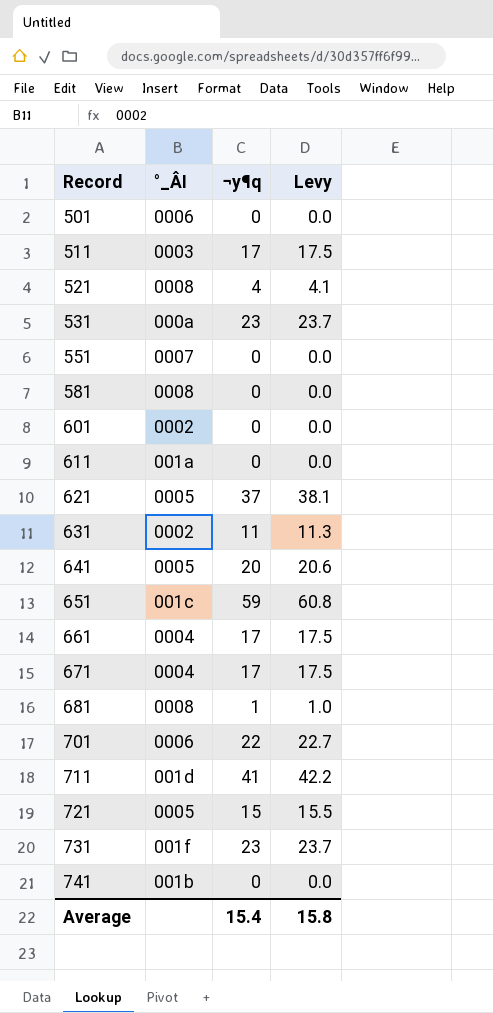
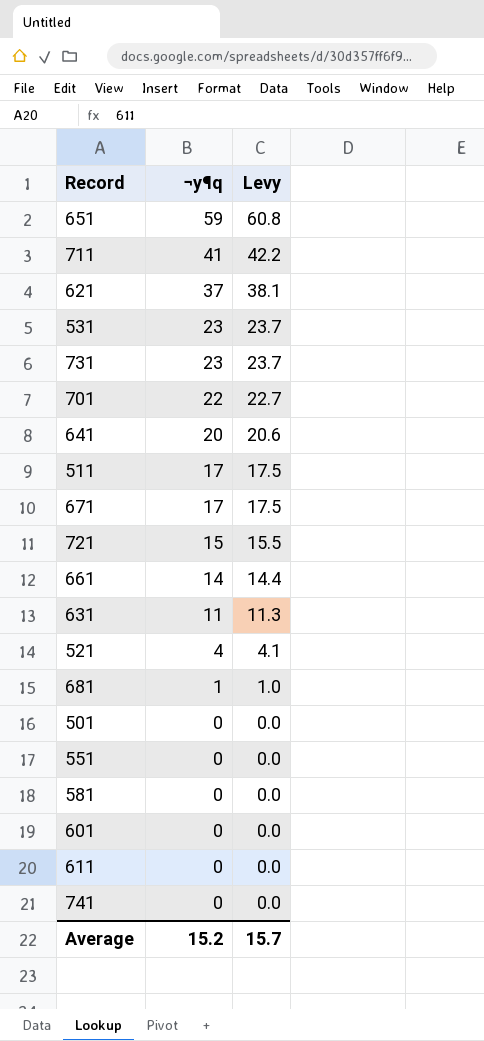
row order: Record ascending -> ¬y¶q descending
column °_ÂI | position: 2 -> none
661 | ¬y¶q: 17 -> 14
661 | Levy: 17.5 -> 14.4
Average | ¬y¶q: 15.4 -> 15.2
Average | Levy: 15.8 -> 15.7

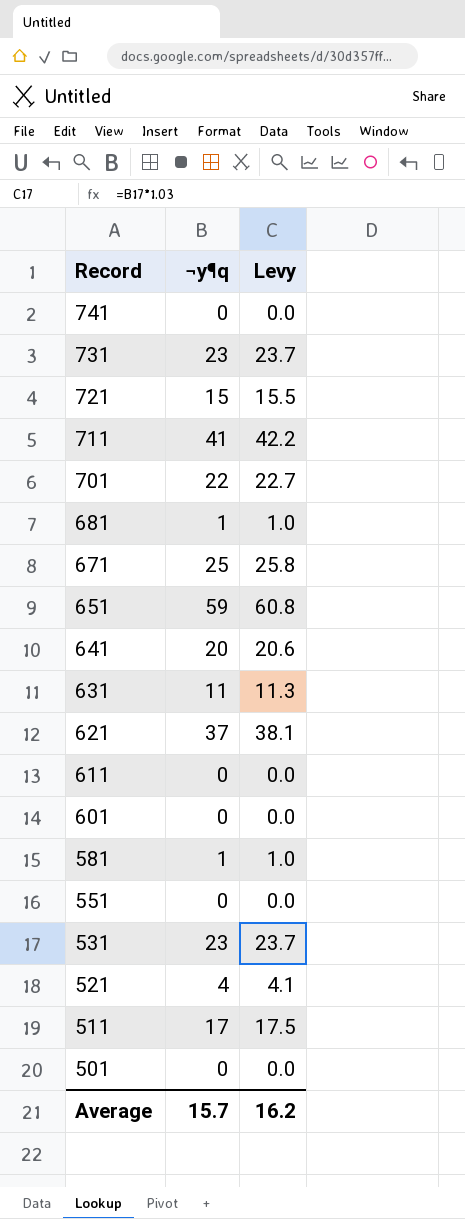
row order: ¬y¶q descending -> Record descending
row 661: 14 | 14.4 -> none
671 | ¬y¶q: 17 -> 25
671 | Levy: 17.5 -> 25.8
581 | ¬y¶q: 0 -> 1
581 | Levy: 0.0 -> 1.0
Average | ¬y¶q: 15.2 -> 15.7
Average | Levy: 15.7 -> 16.2

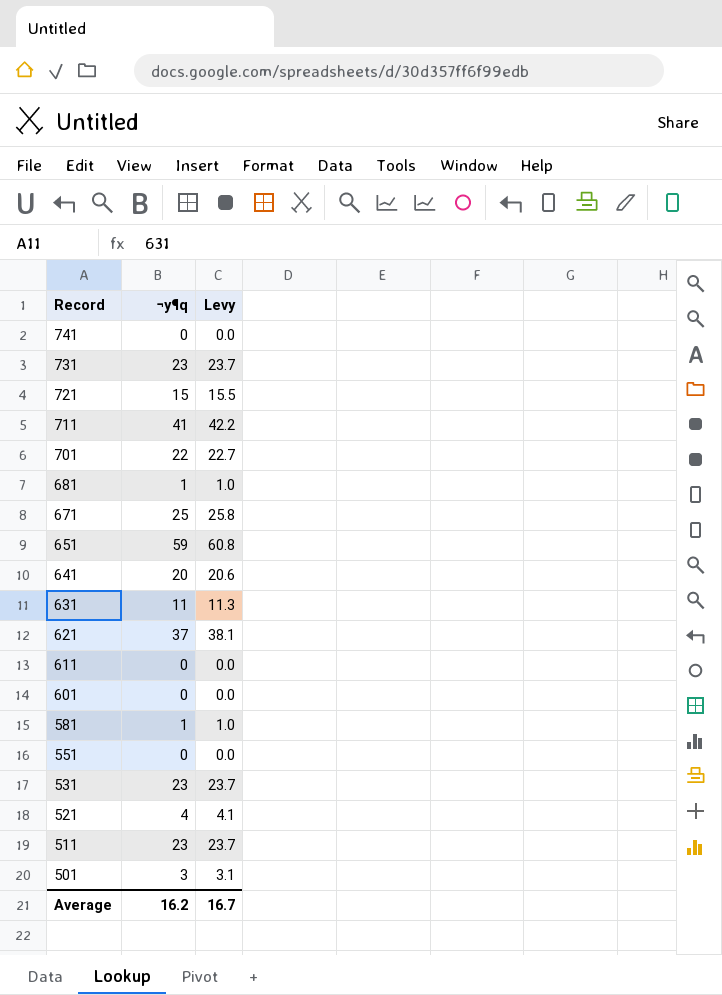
511 | ¬y¶q: 17 -> 23
511 | Levy: 17.5 -> 23.7
501 | ¬y¶q: 0 -> 3
501 | Levy: 0.0 -> 3.1
Average | ¬y¶q: 15.7 -> 16.2
Average | Levy: 16.2 -> 16.7

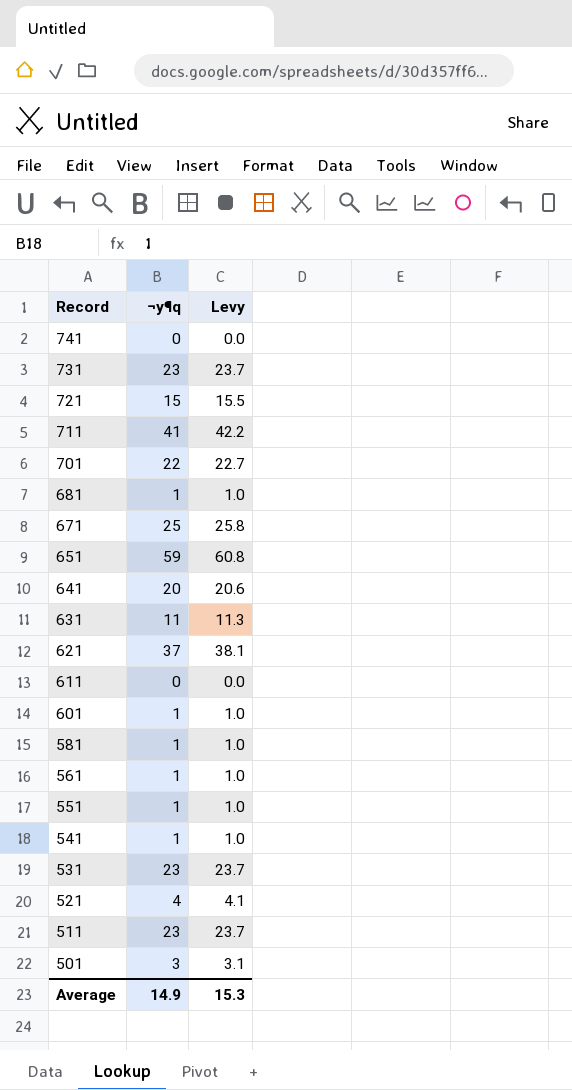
601 | ¬y¶q: 0 -> 1
601 | Levy: 0.0 -> 1.0
row 561: none -> 1 | 1.0
551 | ¬y¶q: 0 -> 1
551 | Levy: 0.0 -> 1.0
row 541: none -> 1 | 1.0
Average | ¬y¶q: 16.2 -> 14.9
Average | Levy: 16.7 -> 15.3

